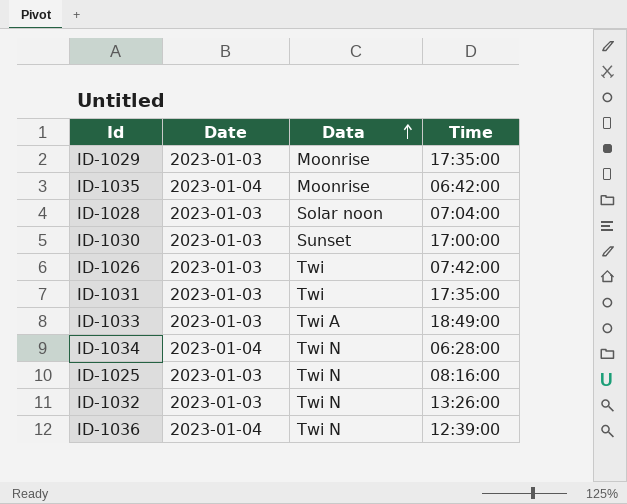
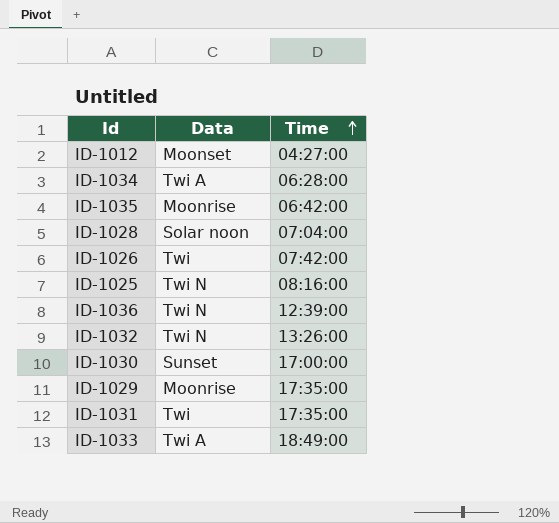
row order: Data ascending -> Time ascending
column Date | position: 2 -> none
row ID-1012: none -> Moonset | 04:27:00
ID-1034 | Data: Twi N -> Twi A

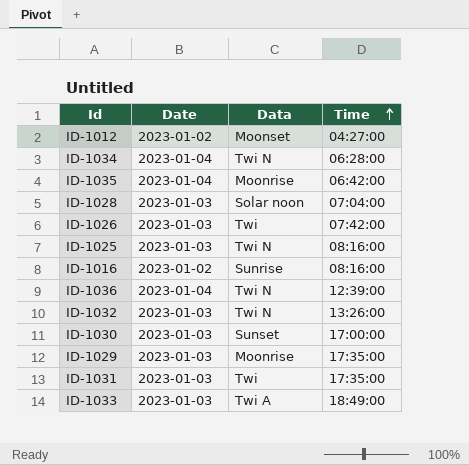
column Date | position: none -> 2
ID-1034 | Data: Twi A -> Twi N
row ID-1016: none -> 2023-01-02 | Sunrise | 08:16:00

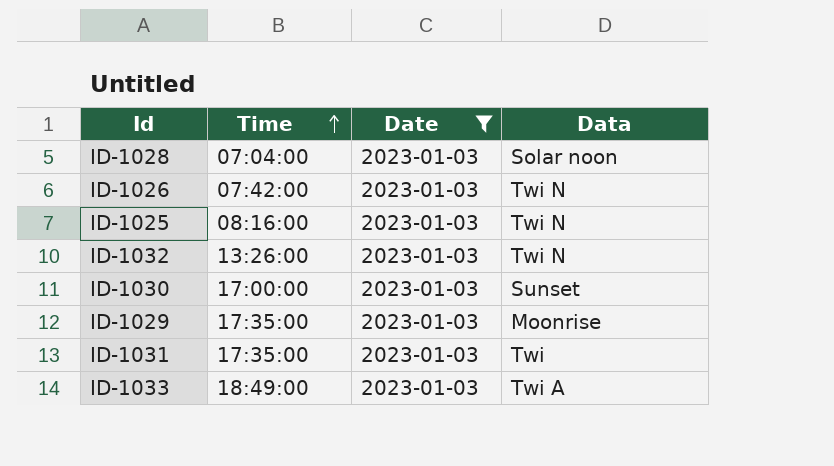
filter: none -> Date = 2023-01-03
column Time | position: 4 -> 2
ID-1026 | Data: Twi -> Twi N

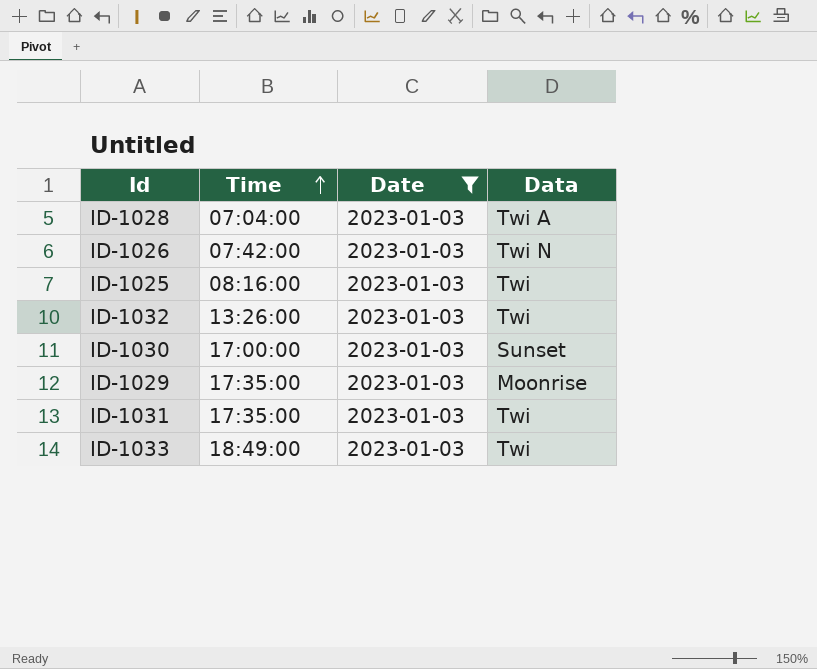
ID-1028 | Data: Solar noon -> Twi A
ID-1025 | Data: Twi N -> Twi
ID-1032 | Data: Twi N -> Twi
ID-1033 | Data: Twi A -> Twi

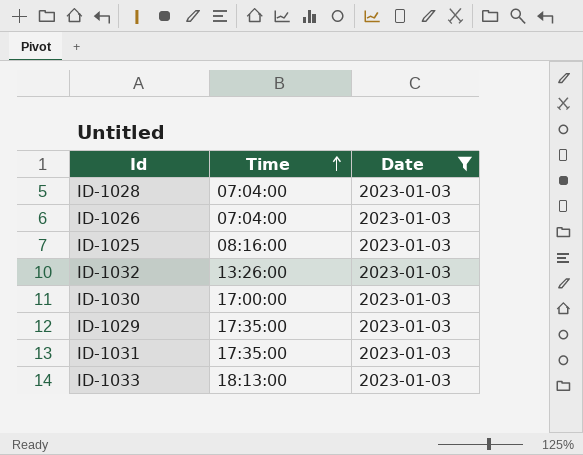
column Data | position: 4 -> none
ID-1026 | Time: 07:42:00 -> 07:04:00
ID-1033 | Time: 18:49:00 -> 18:13:00

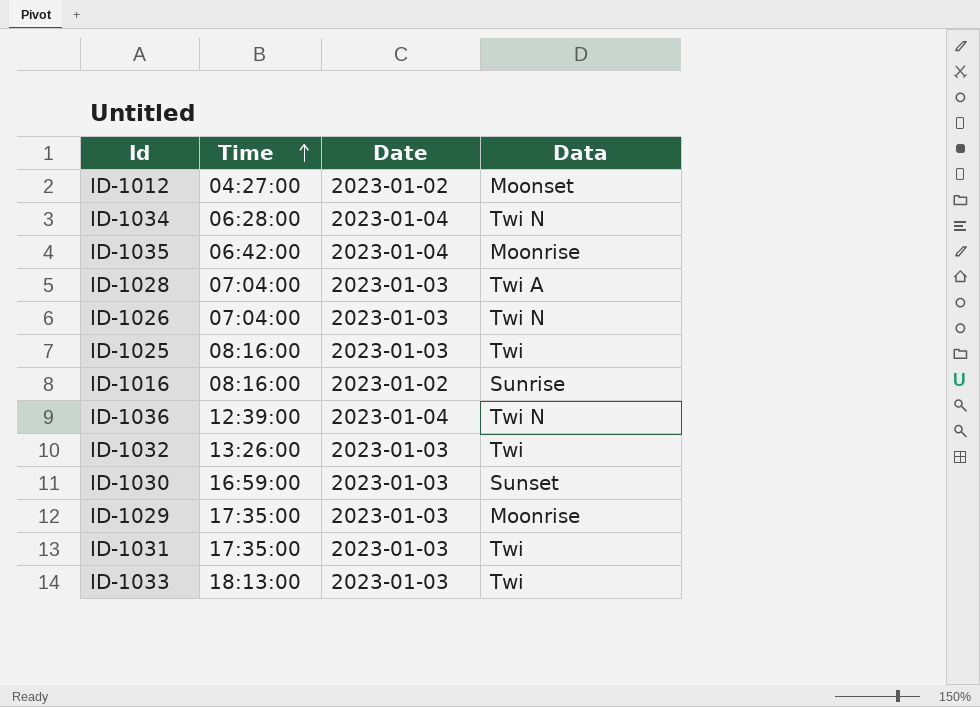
filter: Date = 2023-01-03 -> none
column Data | position: none -> 4
ID-1030 | Time: 17:00:00 -> 16:59:00

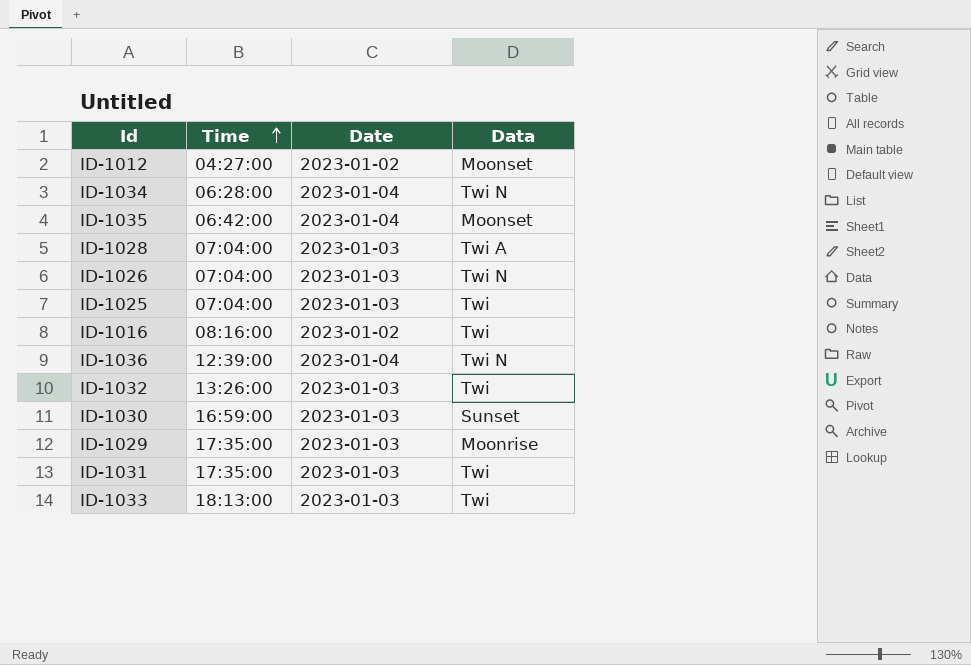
ID-1035 | Data: Moonrise -> Moonset
ID-1025 | Time: 08:16:00 -> 07:04:00
ID-1016 | Data: Sunrise -> Twi

